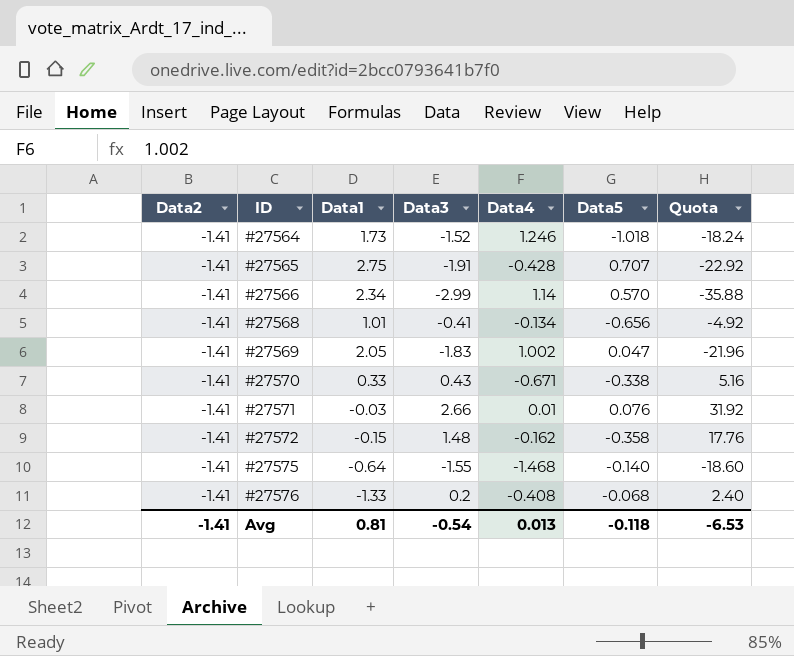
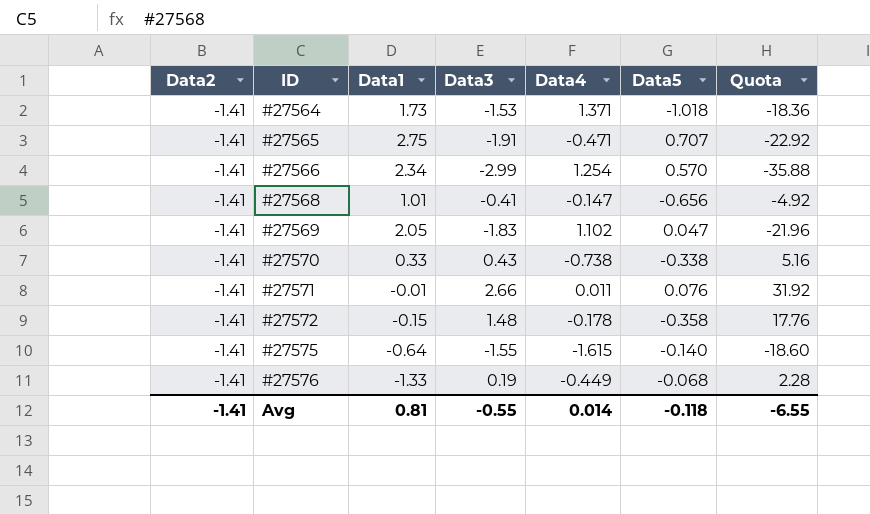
#27564 | Data3: -1.52 -> -1.53
#27564 | Data4: 1.246 -> 1.371
#27564 | Quota: -18.24 -> -18.36
#27565 | Data4: -0.428 -> -0.471
#27566 | Data4: 1.14 -> 1.254
#27568 | Data4: -0.134 -> -0.147
#27569 | Data4: 1.002 -> 1.102
#27570 | Data4: -0.671 -> -0.738
#27571 | Data1: -0.03 -> -0.01
#27571 | Data4: 0.01 -> 0.011
#27572 | Data4: -0.162 -> -0.178
#27575 | Data4: -1.468 -> -1.615
#27576 | Data3: 0.2 -> 0.19
#27576 | Data4: -0.408 -> -0.449
#27576 | Quota: 2.40 -> 2.28
Avg | Data3: -0.54 -> -0.55
Avg | Data4: 0.013 -> 0.014
Avg | Quota: -6.53 -> -6.55

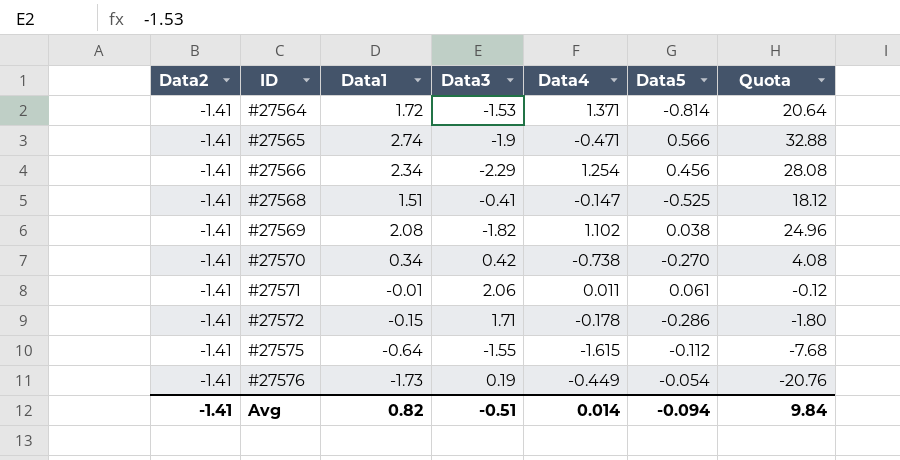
column Quota | formula: [Data3] * 12 -> [Data1] * 12
#27564 | Data1: 1.73 -> 1.72
#27564 | Data5: -1.018 -> -0.814
#27565 | Data1: 2.75 -> 2.74
#27565 | Data3: -1.91 -> -1.9
#27565 | Data5: 0.707 -> 0.566
#27566 | Data3: -2.99 -> -2.29
#27566 | Data5: 0.570 -> 0.456
#27568 | Data1: 1.01 -> 1.51
#27568 | Data5: -0.656 -> -0.525
#27569 | Data1: 2.05 -> 2.08
#27569 | Data3: -1.83 -> -1.82
#27569 | Data5: 0.047 -> 0.038
#27570 | Data1: 0.33 -> 0.34
#27570 | Data3: 0.43 -> 0.42
#27570 | Data5: -0.338 -> -0.270
#27571 | Data3: 2.66 -> 2.06
#27571 | Data5: 0.076 -> 0.061
#27572 | Data3: 1.48 -> 1.71
#27572 | Data5: -0.358 -> -0.286
#27575 | Data5: -0.140 -> -0.112
#27576 | Data1: -1.33 -> -1.73
#27576 | Data5: -0.068 -> -0.054
Avg | Data1: 0.81 -> 0.82
Avg | Data3: -0.55 -> -0.51
Avg | Data5: -0.118 -> -0.094
Avg | Quota: -6.55 -> 9.84

